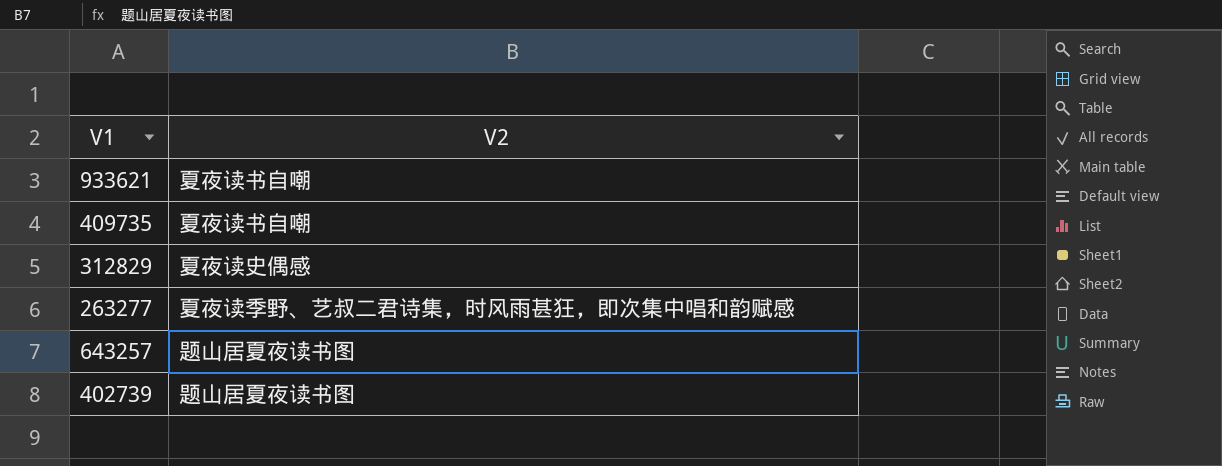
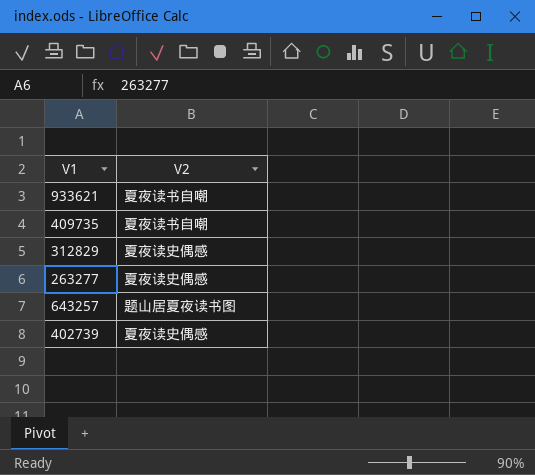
263277 | V2: 夏夜读季野、艺叔二君诗集，时风雨甚狂，即次集中唱和韵赋感 -> 夏夜读史偶感
402739 | V2: 题山居夏夜读书图 -> 夏夜读史偶感

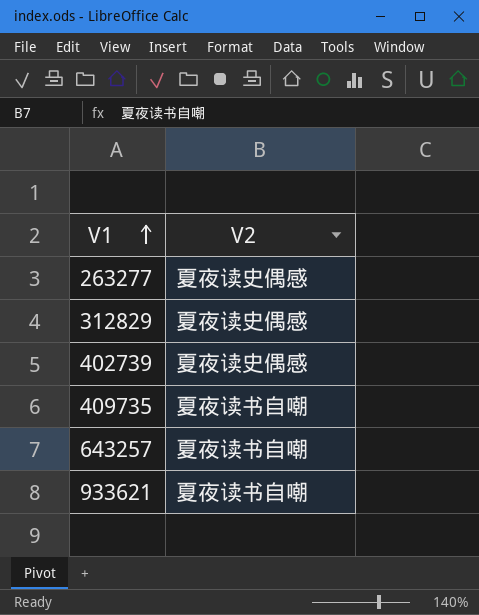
row order: none -> V1 ascending
643257 | V2: 题山居夏夜读书图 -> 夏夜读书自嘲

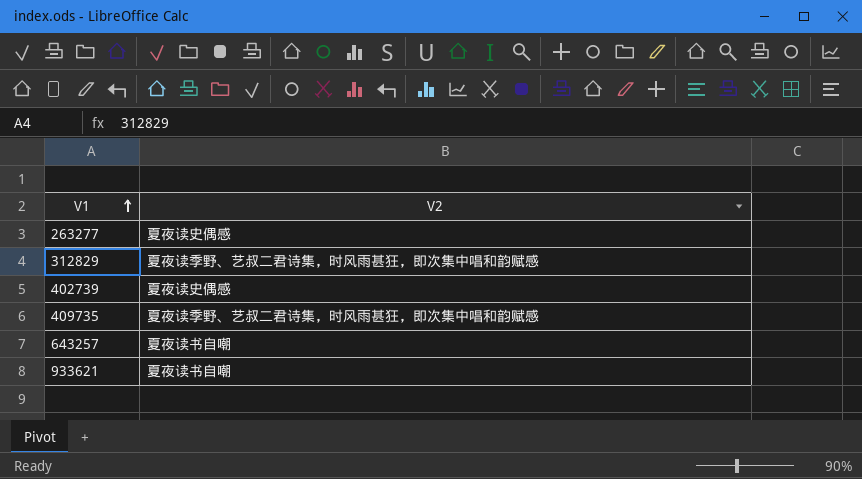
312829 | V2: 夏夜读史偶感 -> 夏夜读季野、艺叔二君诗集，时风雨甚狂，即次集中唱和韵赋感
409735 | V2: 夏夜读书自嘲 -> 夏夜读季野、艺叔二君诗集，时风雨甚狂，即次集中唱和韵赋感

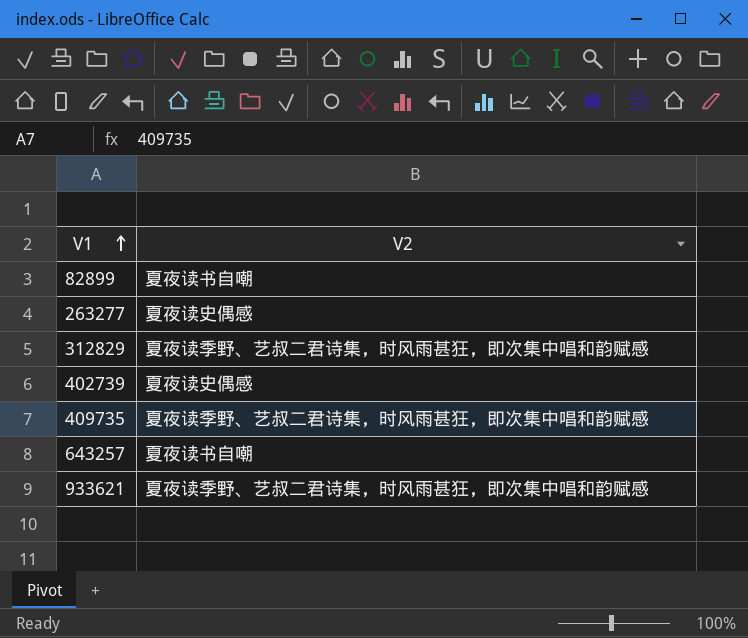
row 82899: none -> 夏夜读书自嘲
933621 | V2: 夏夜读书自嘲 -> 夏夜读季野、艺叔二君诗集，时风雨甚狂，即次集中唱和韵赋感

